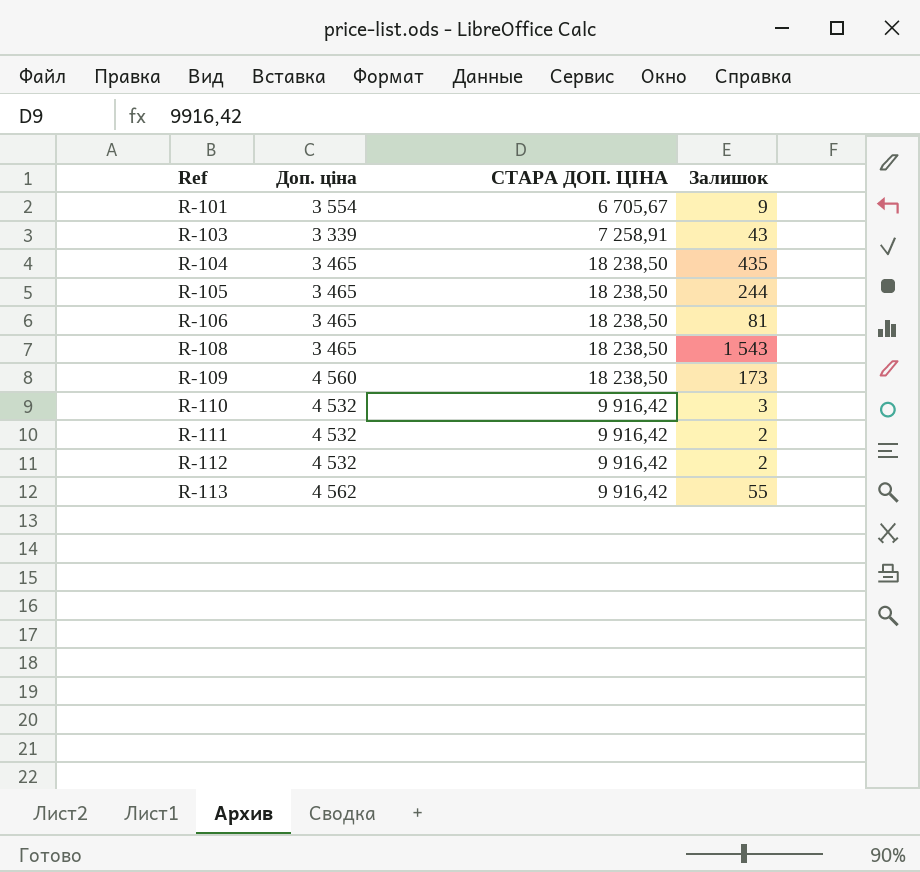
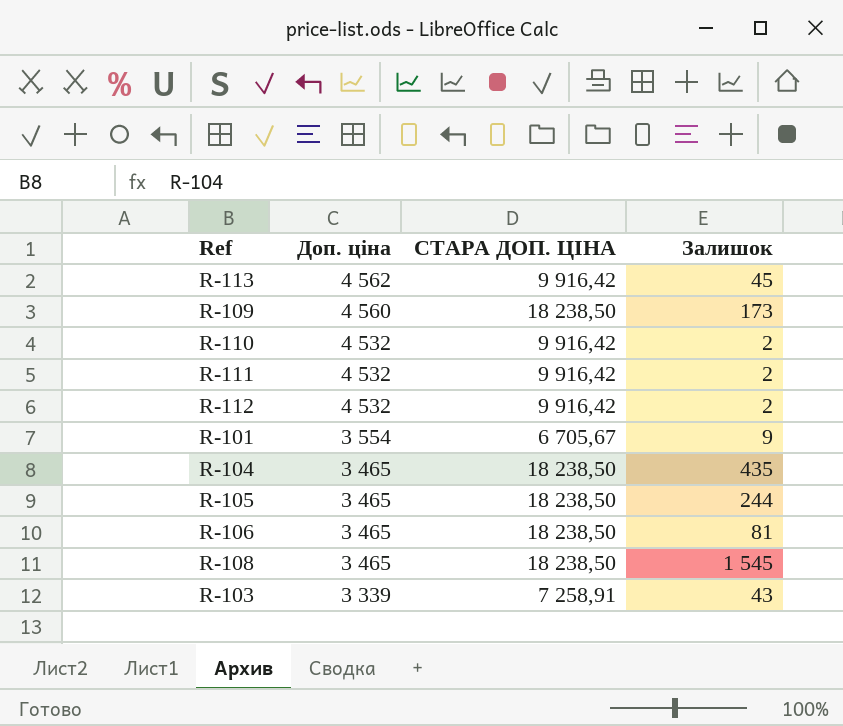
row order: Ref ascending -> Доп. ціна descending
R-113 | Залишок: 55 -> 45
R-110 | Залишок: 3 -> 2
R-108 | Залишок: 1 543 -> 1 545

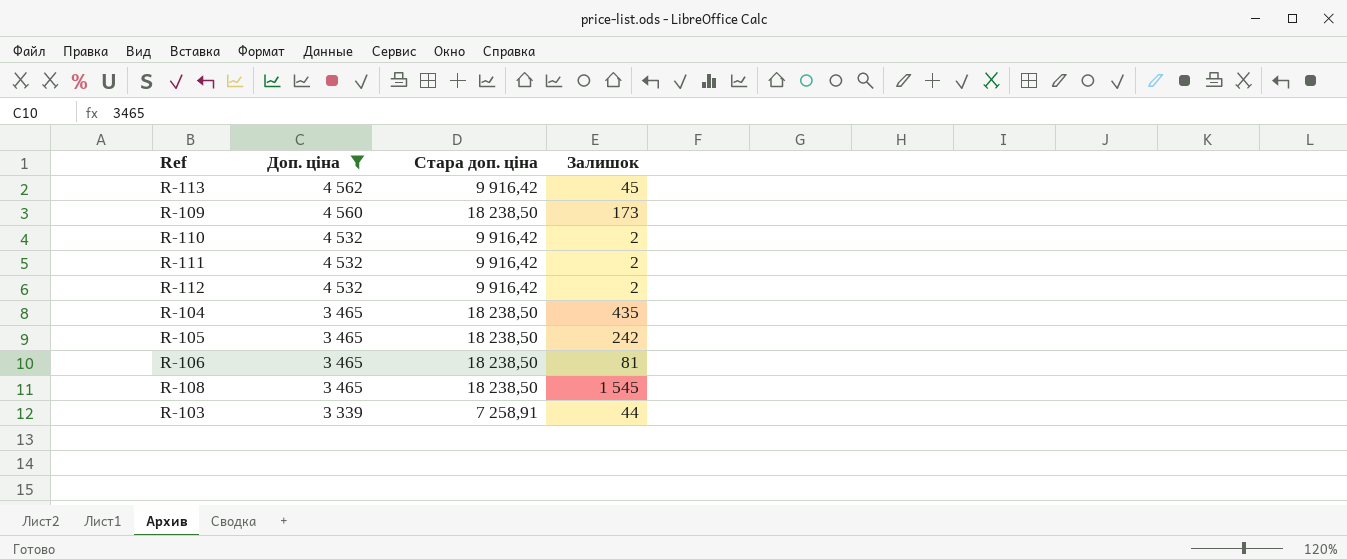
filter: none -> Доп. ціна != 3 554
column name: СТАРА ДОП. ЦІНА -> Стара доп. ціна
R-105 | Залишок: 244 -> 242
R-103 | Залишок: 43 -> 44

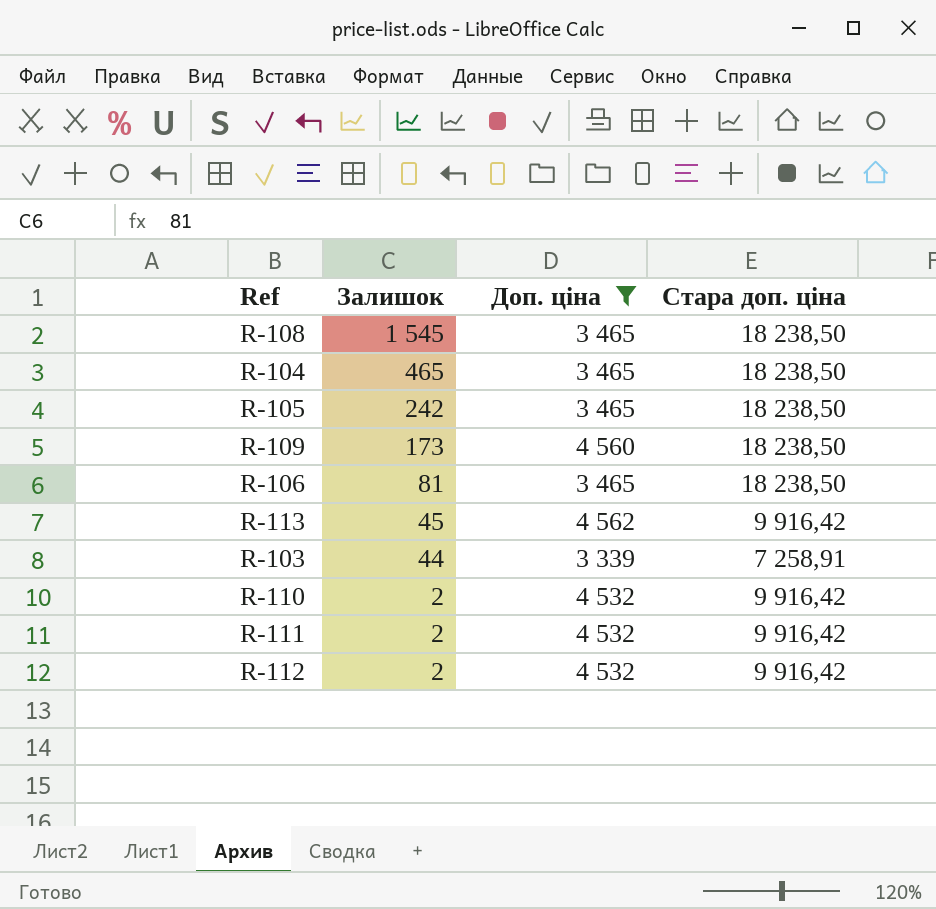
row order: Доп. ціна descending -> Залишок descending
column Залишок | position: 4 -> 2
R-104 | Залишок: 435 -> 465

